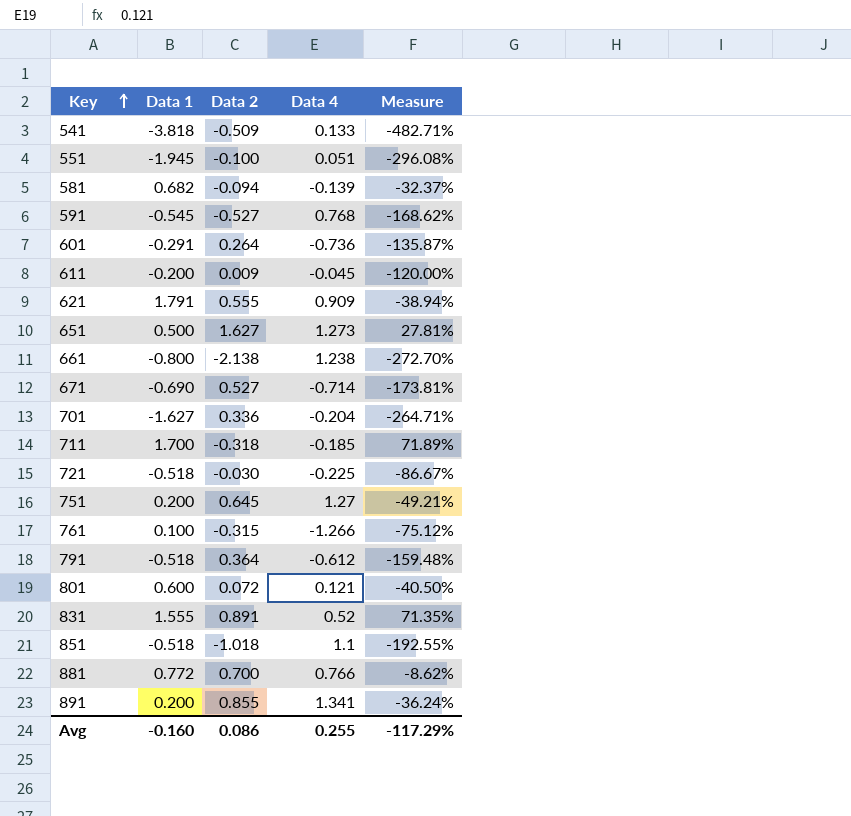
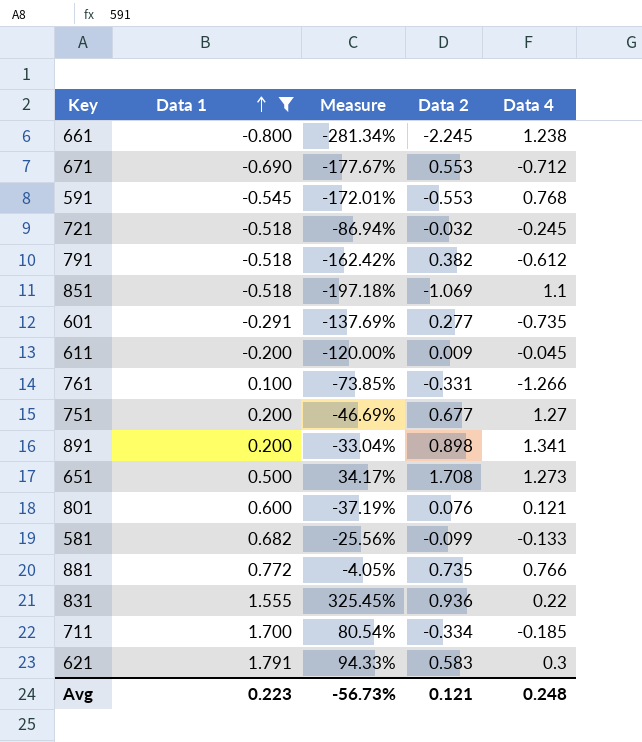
filter: none -> Data 1 >= -0.800
row order: Key ascending -> Data 1 ascending
column Measure | position: 5 -> 3
661 | Measure: -272.70% -> -281.34%
661 | Data 2: -2.138 -> -2.245
671 | Measure: -173.81% -> -177.67%
671 | Data 2: 0.527 -> 0.553
671 | Data 4: -0.714 -> -0.712
591 | Measure: -168.62% -> -172.01%
591 | Data 2: -0.527 -> -0.553
721 | Measure: -86.67% -> -86.94%
721 | Data 2: -0.030 -> -0.032
721 | Data 4: -0.225 -> -0.245
791 | Measure: -159.48% -> -162.42%
791 | Data 2: 0.364 -> 0.382
851 | Measure: -192.55% -> -197.18%
851 | Data 2: -1.018 -> -1.069
601 | Measure: -135.87% -> -137.69%
601 | Data 2: 0.264 -> 0.277
601 | Data 4: -0.736 -> -0.735
761 | Measure: -75.12% -> -73.85%
761 | Data 2: -0.315 -> -0.331
751 | Measure: -49.21% -> -46.69%
751 | Data 2: 0.645 -> 0.677
891 | Measure: -36.24% -> -33.04%
891 | Data 2: 0.855 -> 0.898
651 | Measure: 27.81% -> 34.17%
651 | Data 2: 1.627 -> 1.708
801 | Measure: -40.50% -> -37.19%
801 | Data 2: 0.072 -> 0.076
581 | Measure: -32.37% -> -25.56%
581 | Data 2: -0.094 -> -0.099
581 | Data 4: -0.139 -> -0.133
881 | Measure: -8.62% -> -4.05%
881 | Data 2: 0.700 -> 0.735
831 | Measure: 71.35% -> 325.45%
831 | Data 2: 0.891 -> 0.936
831 | Data 4: 0.52 -> 0.22
711 | Measure: 71.89% -> 80.54%
711 | Data 2: -0.318 -> -0.334
621 | Measure: -38.94% -> 94.33%
621 | Data 2: 0.555 -> 0.583
621 | Data 4: 0.909 -> 0.3
Avg | Data 1: -0.160 -> 0.223
Avg | Measure: -117.29% -> -56.73%
Avg | Data 2: 0.086 -> 0.121
Avg | Data 4: 0.255 -> 0.248

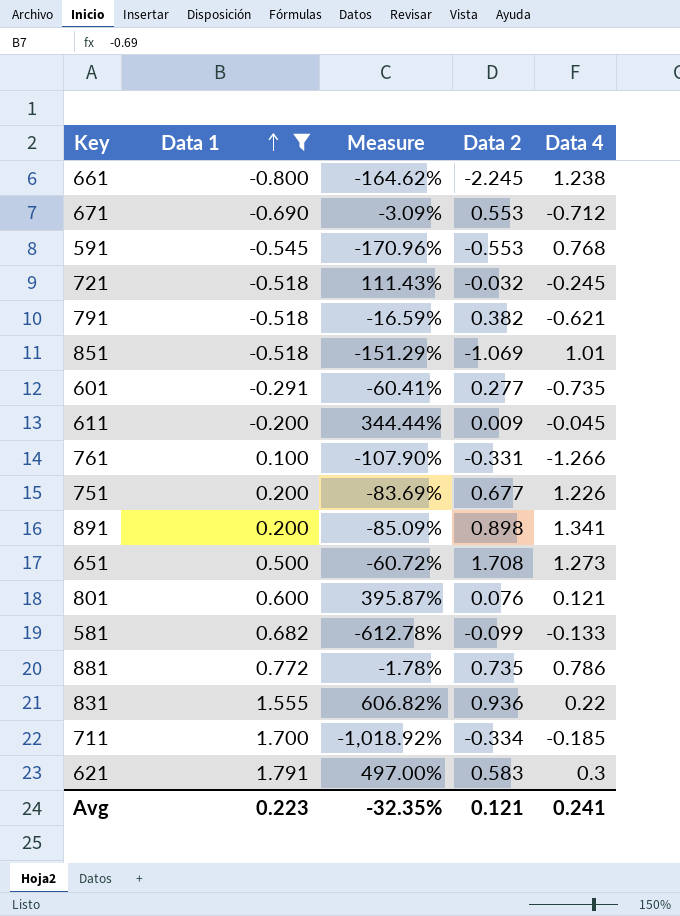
column Measure | formula: ([Data 2] - [Data 4]) / [Data 4] -> ([Data 1] - [Data 4]) / [Data 4]
791 | Data 4: -0.612 -> -0.621
851 | Data 4: 1.1 -> 1.01
751 | Data 4: 1.27 -> 1.226
881 | Data 4: 0.766 -> 0.786
Avg | Measure: -56.73% -> -32.35%
Avg | Data 4: 0.248 -> 0.241

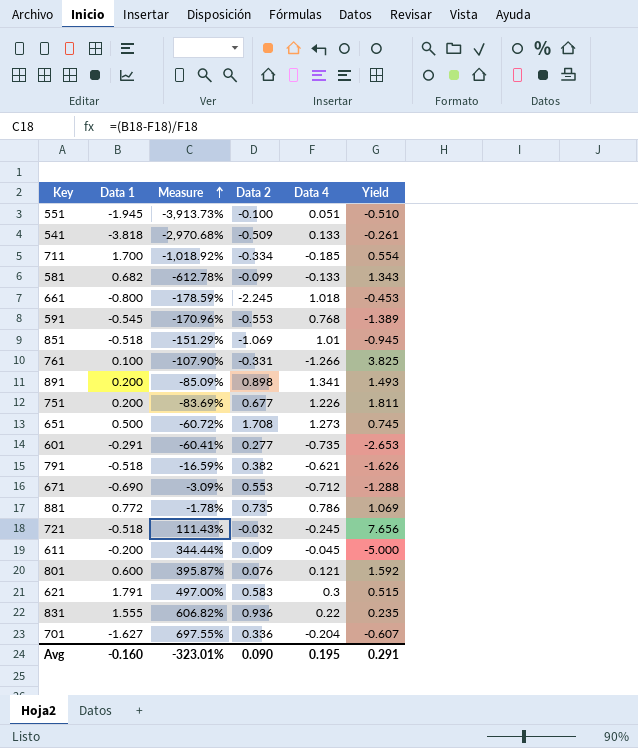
filter: Data 1 >= -0.800 -> none
row order: Data 1 ascending -> Measure ascending
column Yield | formula: none -> [Data 4] / [Data 2]
661 | Measure: -164.62% -> -178.59%
661 | Data 4: 1.238 -> 1.018
Avg | Data 1: 0.223 -> -0.160
Avg | Measure: -32.35% -> -323.01%
Avg | Data 2: 0.121 -> 0.090
Avg | Data 4: 0.241 -> 0.195

